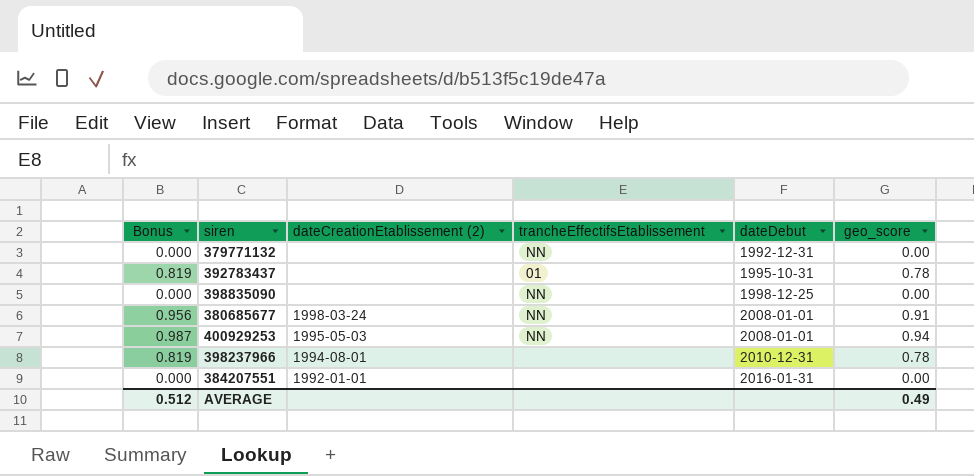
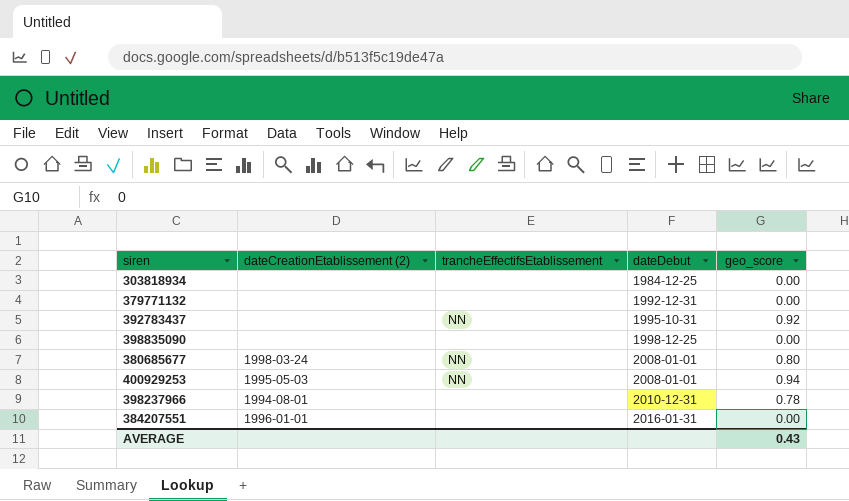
column Bonus | formula: [geo_score] * 1.05 -> none
row 303818934: none -> none | none | 1984-12-25 | 0.00
379771132 | trancheEffectifsEtablissement: NN -> none
392783437 | trancheEffectifsEtablissement: 01 -> NN
392783437 | geo_score: 0.78 -> 0.92
398835090 | trancheEffectifsEtablissement: NN -> none
380685677 | geo_score: 0.91 -> 0.80
384207551 | dateCreationEtablissement (2): 1992-01-01 -> 1996-01-01
AVERAGE | geo_score: 0.49 -> 0.43

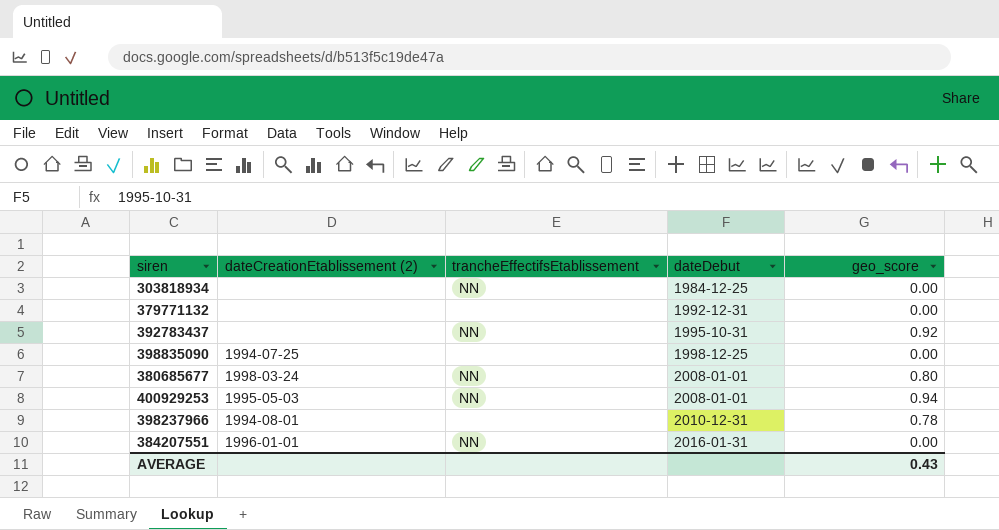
303818934 | trancheEffectifsEtablissement: none -> NN
398835090 | dateCreationEtablissement (2): none -> 1994-07-25
384207551 | trancheEffectifsEtablissement: none -> NN

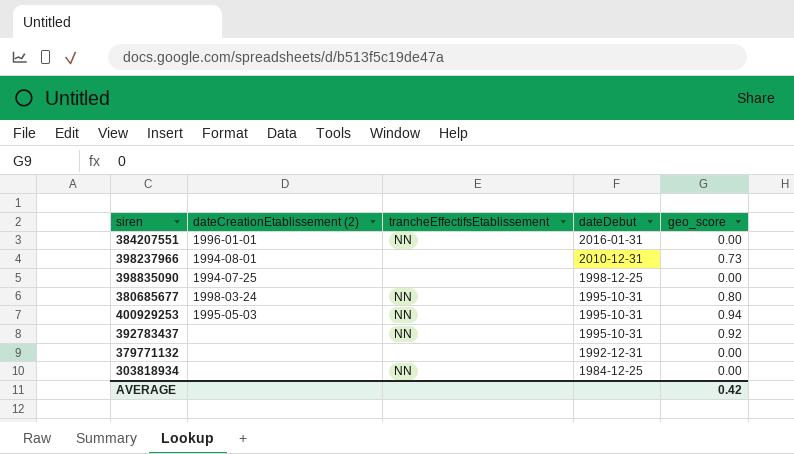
row order: dateDebut ascending -> dateDebut descending
398237966 | geo_score: 0.78 -> 0.73
380685677 | dateDebut: 2008-01-01 -> 1995-10-31
400929253 | dateDebut: 2008-01-01 -> 1995-10-31
AVERAGE | geo_score: 0.43 -> 0.42

